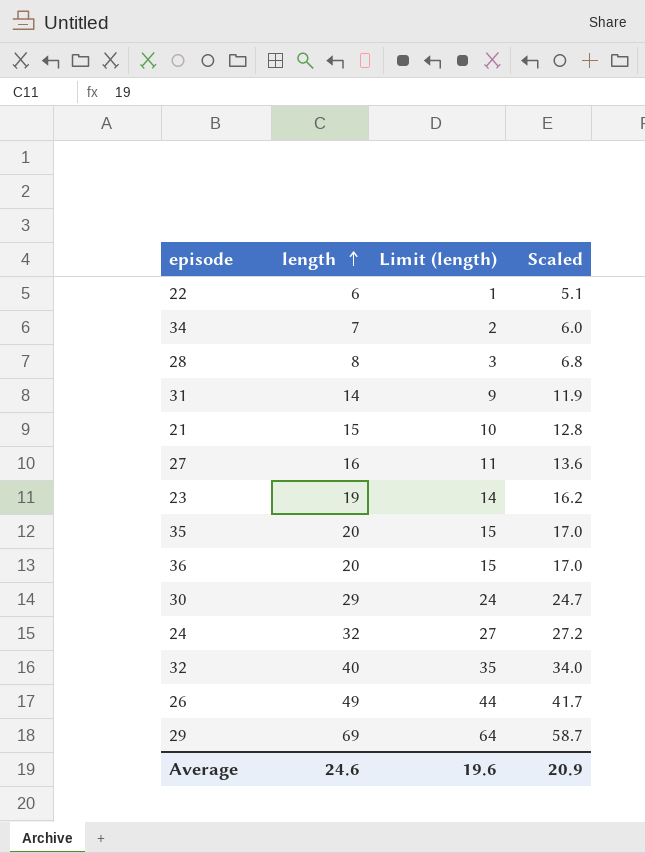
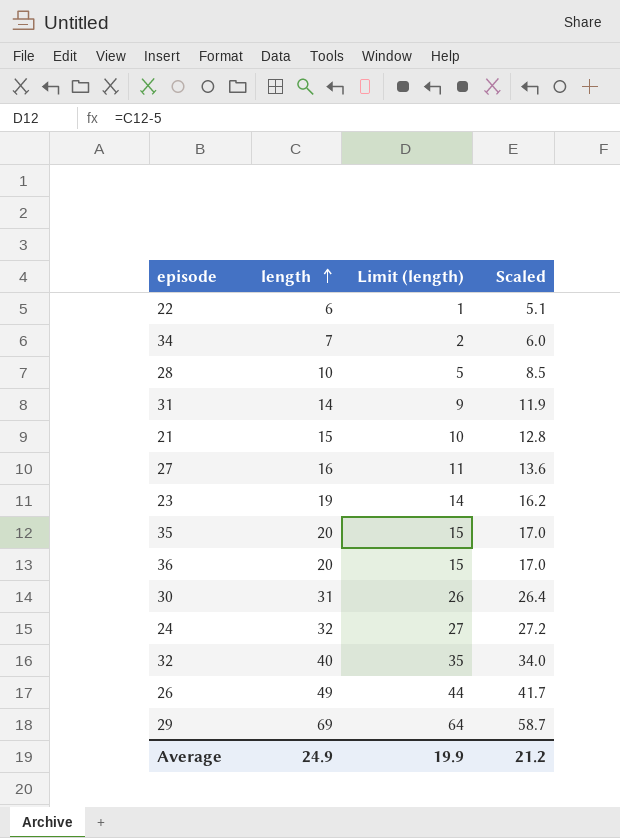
28 | length: 8 -> 10
28 | Limit (length): 3 -> 5
28 | Scaled: 6.8 -> 8.5
30 | length: 29 -> 31
30 | Limit (length): 24 -> 26
30 | Scaled: 24.7 -> 26.4
Average | length: 24.6 -> 24.9
Average | Limit (length): 19.6 -> 19.9
Average | Scaled: 20.9 -> 21.2

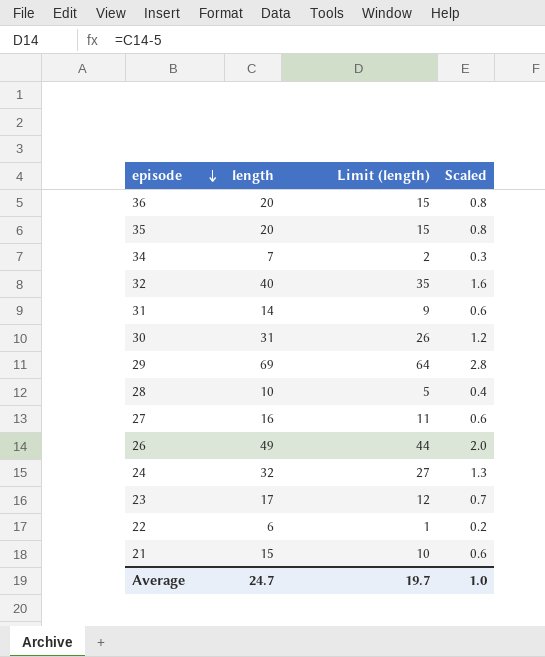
row order: length ascending -> episode descending
column Scaled | formula: [length] * 0.85 -> [length] * 0.04
23 | length: 19 -> 17
23 | Limit (length): 14 -> 12
Average | length: 24.9 -> 24.7
Average | Limit (length): 19.9 -> 19.7
Average | Scaled: 21.2 -> 1.0

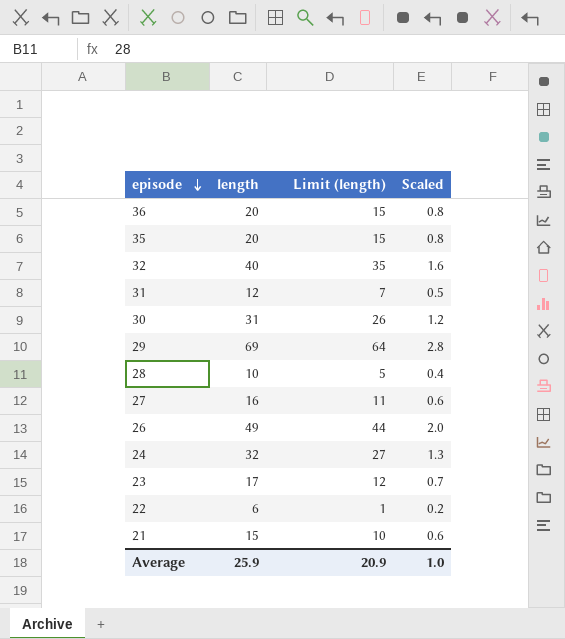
row 34: 7 | 2 | 0.3 -> none
31 | length: 14 -> 12
31 | Limit (length): 9 -> 7
31 | Scaled: 0.6 -> 0.5
Average | length: 24.7 -> 25.9
Average | Limit (length): 19.7 -> 20.9

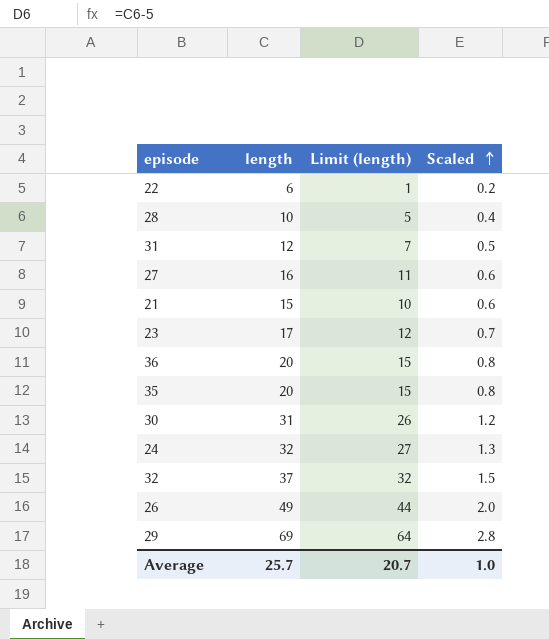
row order: episode descending -> Scaled ascending
32 | length: 40 -> 37
32 | Limit (length): 35 -> 32
32 | Scaled: 1.6 -> 1.5
Average | length: 25.9 -> 25.7
Average | Limit (length): 20.9 -> 20.7

